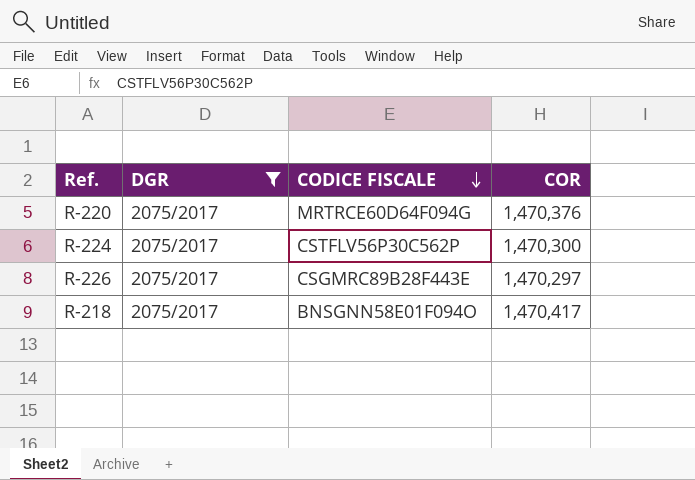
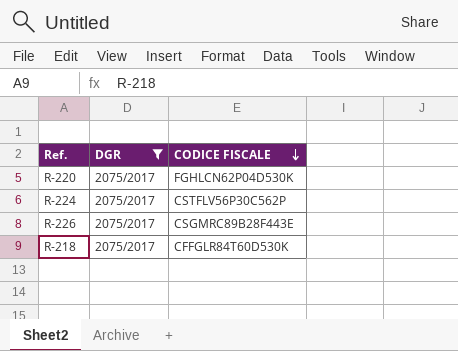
column COR | position: 4 -> none
R-220 | CODICE FISCALE: MRTRCE60D64F094G -> FGHLCN62P04D530K
R-218 | CODICE FISCALE: BNSGNN58E01F094O -> CFFGLR84T60D530K

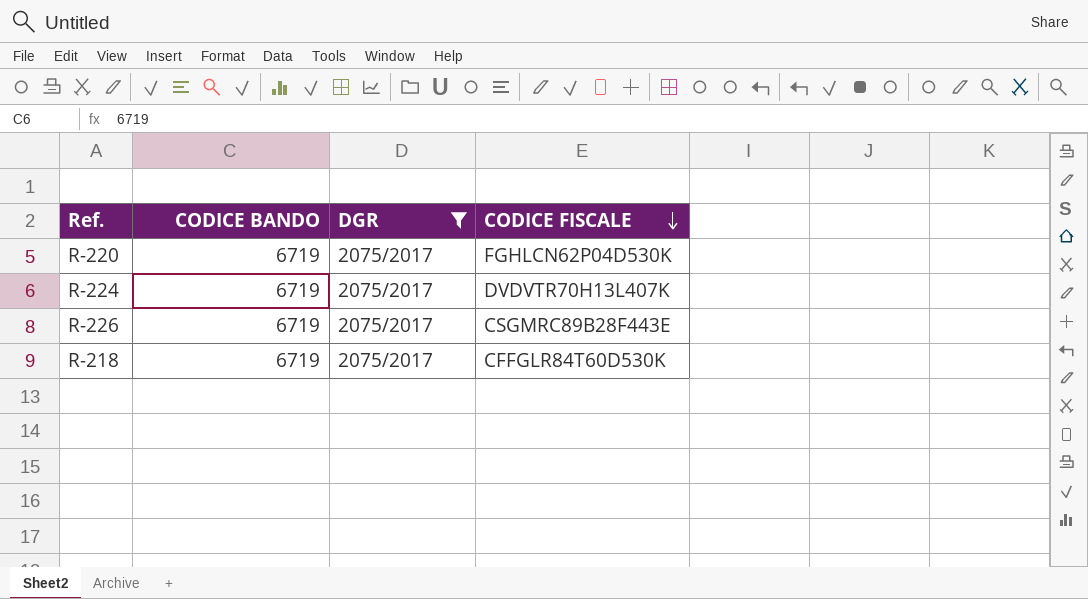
column CODICE BANDO | position: none -> 2
R-224 | CODICE FISCALE: CSTFLV56P30C562P -> DVDVTR70H13L407K

